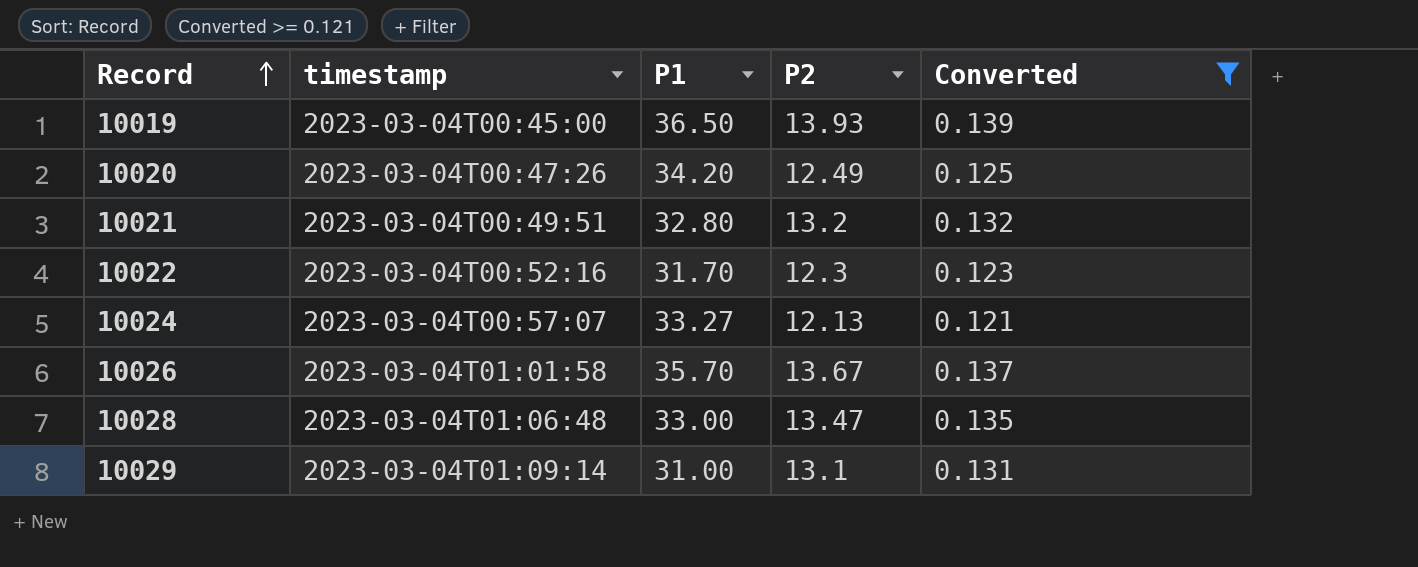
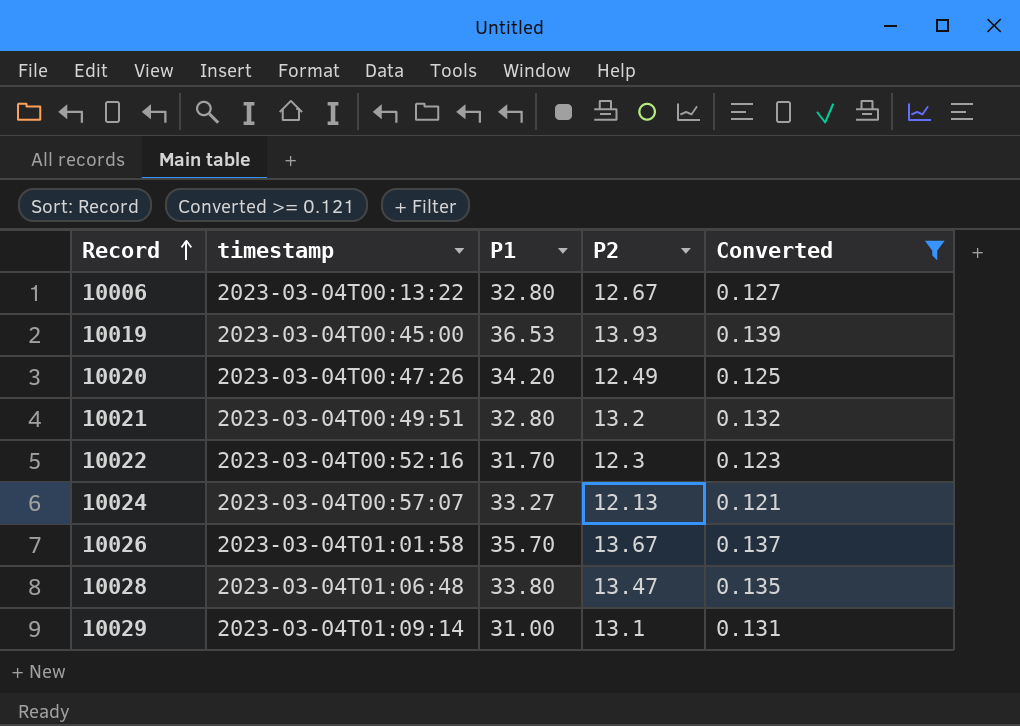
row 10006: none -> 2023-03-04T00:13:22 | 32.80 | 12.67 | 0.127
10019 | P1: 36.50 -> 36.53
10028 | P1: 33.00 -> 33.80

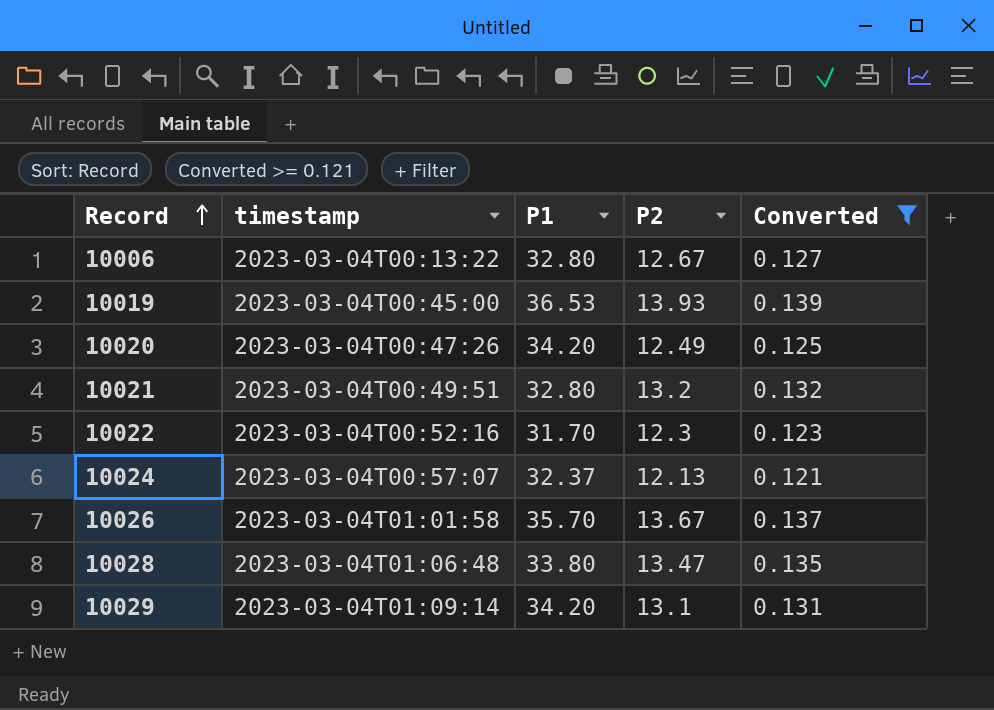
10024 | P1: 33.27 -> 32.37
10029 | P1: 31.00 -> 34.20

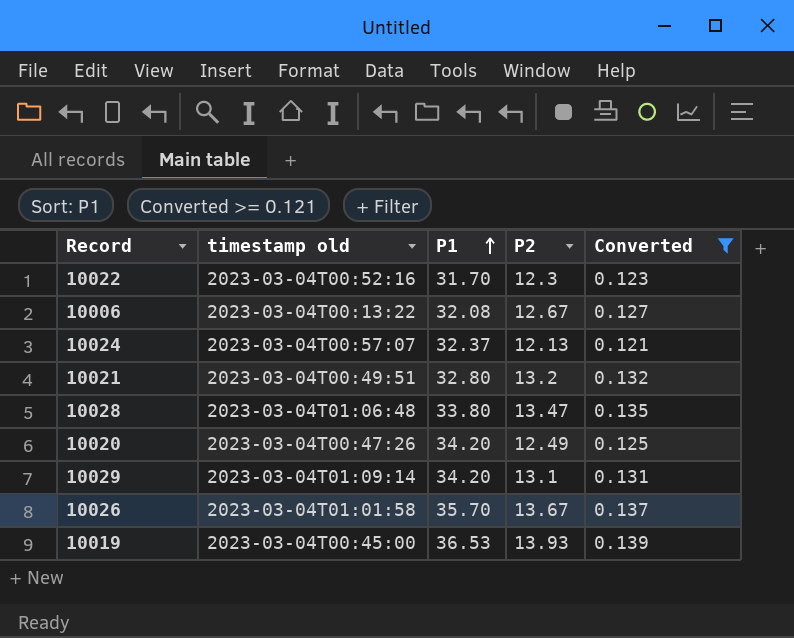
row order: Record ascending -> P1 ascending
column name: timestamp -> timestamp old
10006 | P1: 32.80 -> 32.08

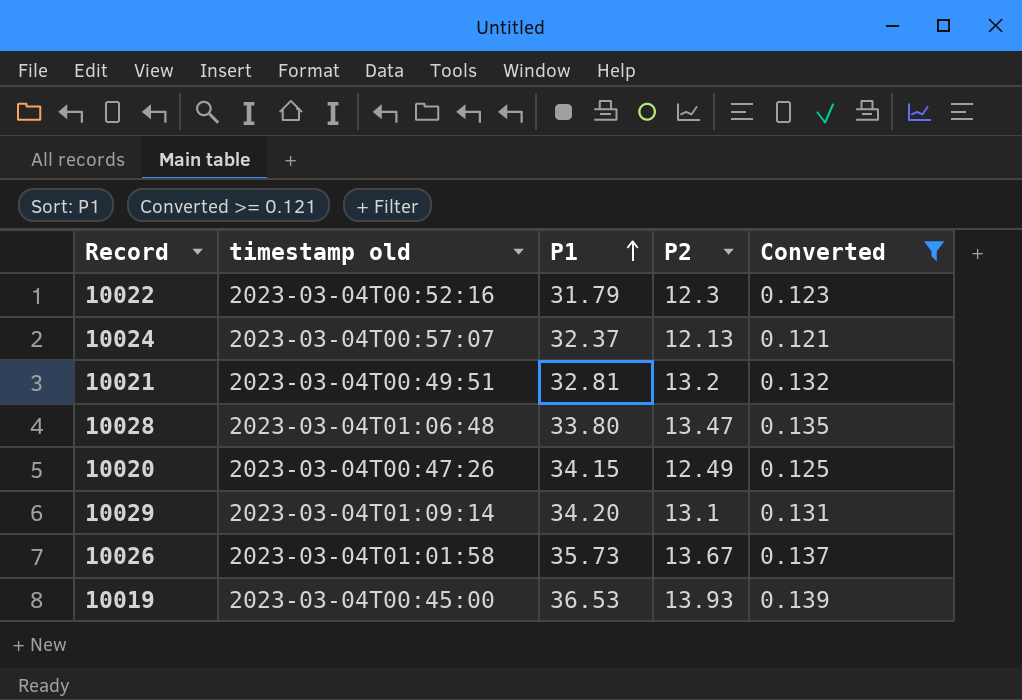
row 10006: 2023-03-04T00:13:22 | 32.08 | 12.67 | 0.127 -> none
10022 | P1: 31.70 -> 31.79
10021 | P1: 32.80 -> 32.81
10020 | P1: 34.20 -> 34.15
10026 | P1: 35.70 -> 35.73

